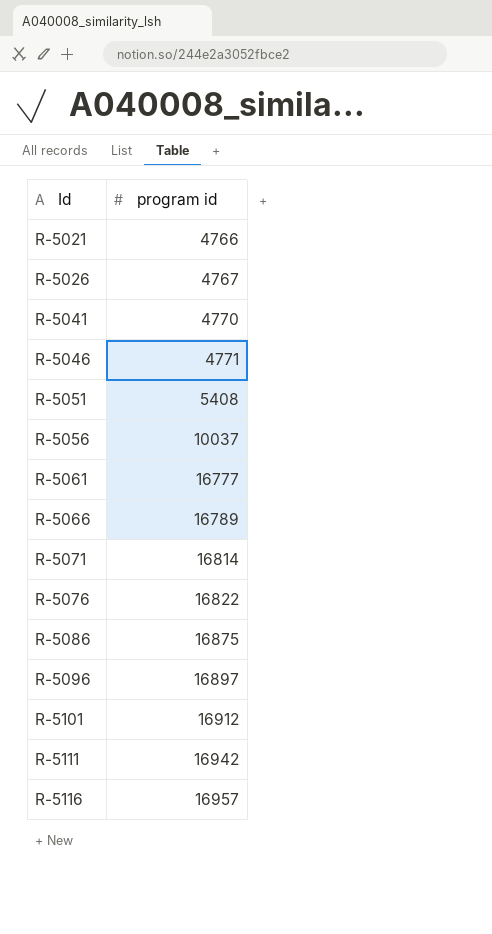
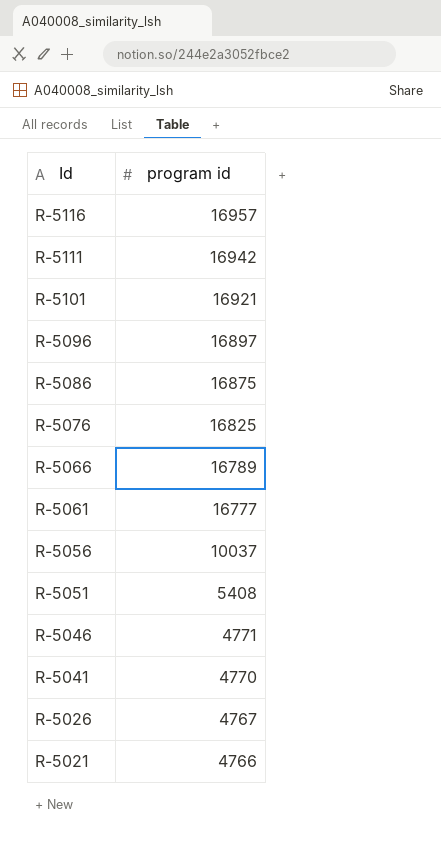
row order: Id ascending -> Id descending
row R-5071: 16814 -> none
R-5101 | program id: 16912 -> 16921
R-5076 | program id: 16822 -> 16825

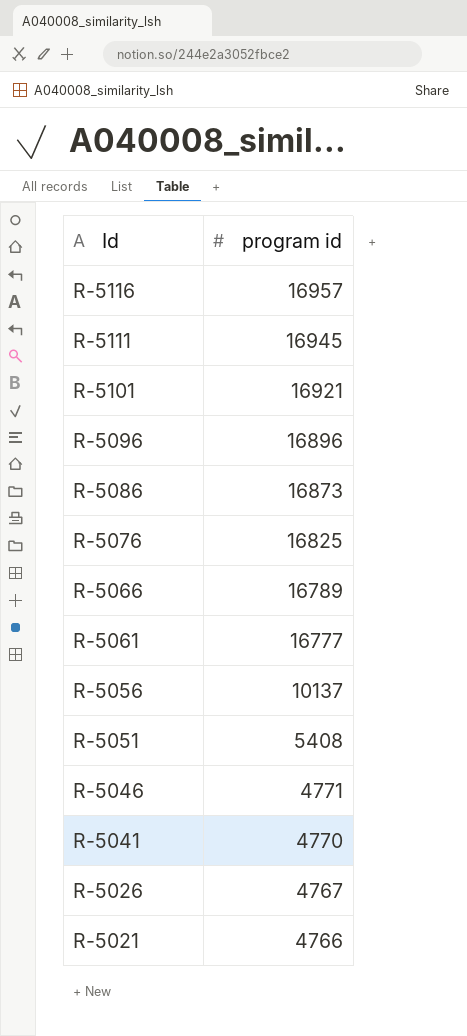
R-5111 | program id: 16942 -> 16945
R-5096 | program id: 16897 -> 16896
R-5086 | program id: 16875 -> 16873
R-5056 | program id: 10037 -> 10137

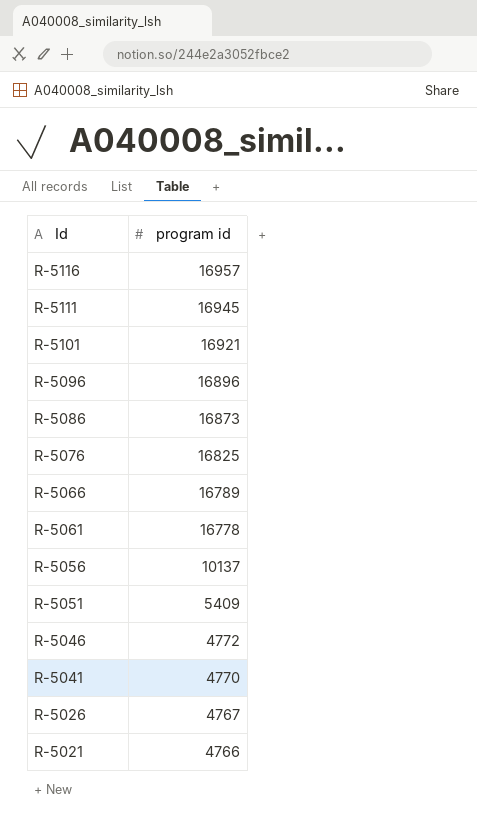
R-5061 | program id: 16777 -> 16778
R-5051 | program id: 5408 -> 5409
R-5046 | program id: 4771 -> 4772

